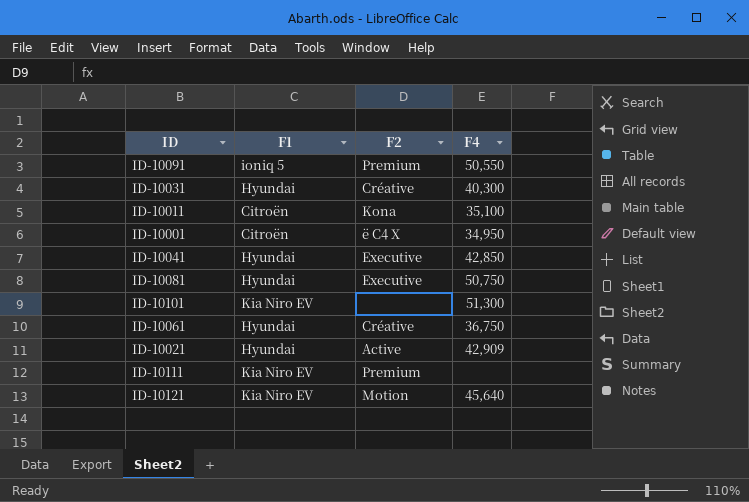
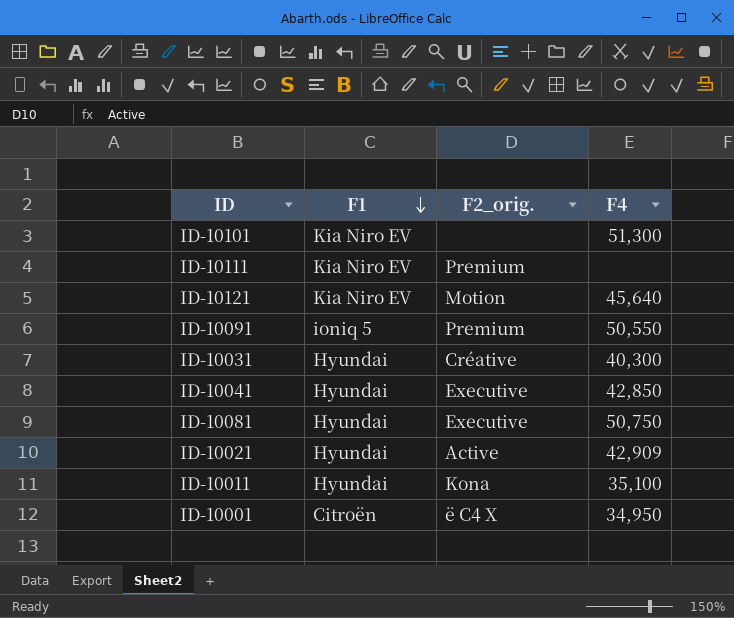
row order: none -> F1 descending
column name: F2 -> F2_orig.
row ID-10061: Hyundai | Créative | 36,750 -> none
ID-10011 | F1: Citroën -> Hyundai

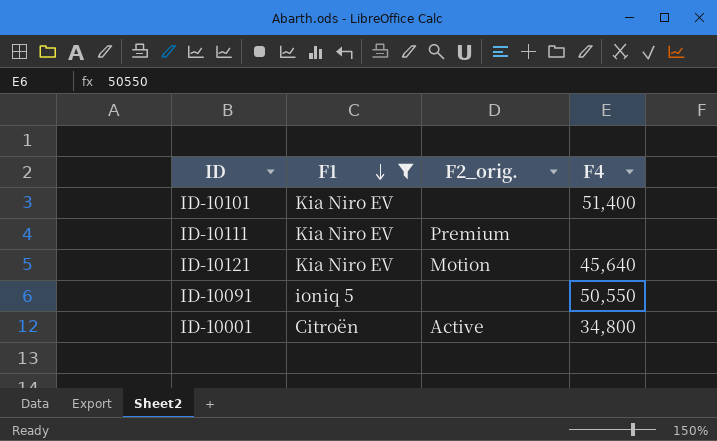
filter: none -> F1 != Hyundai
ID-10101 | F4: 51,300 -> 51,400
ID-10091 | F2_orig.: Premium -> none
ID-10001 | F2_orig.: ë C4 X -> Active
ID-10001 | F4: 34,950 -> 34,800

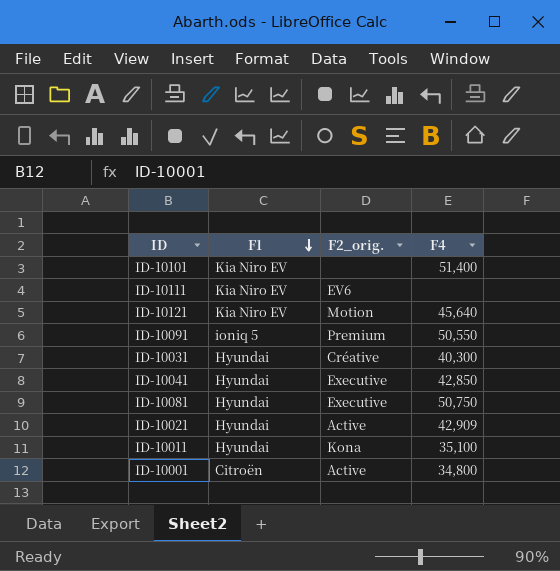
filter: F1 != Hyundai -> none
ID-10111 | F2_orig.: Premium -> EV6
ID-10091 | F2_orig.: none -> Premium

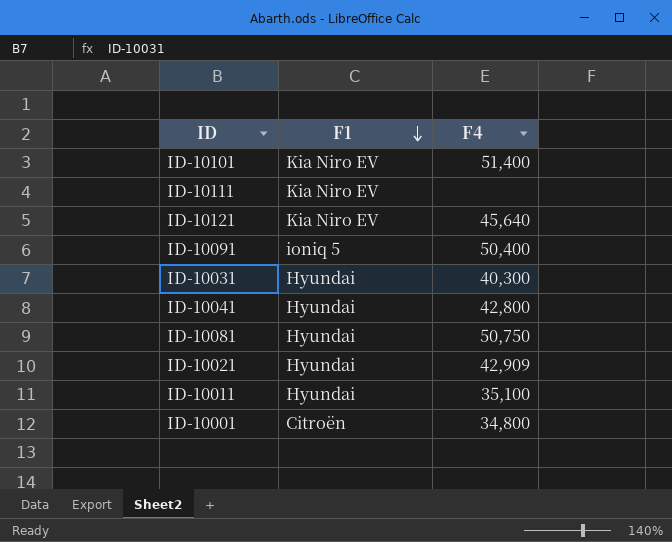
column F2_orig. | position: 3 -> none
ID-10091 | F4: 50,550 -> 50,400
ID-10041 | F4: 42,850 -> 42,800

